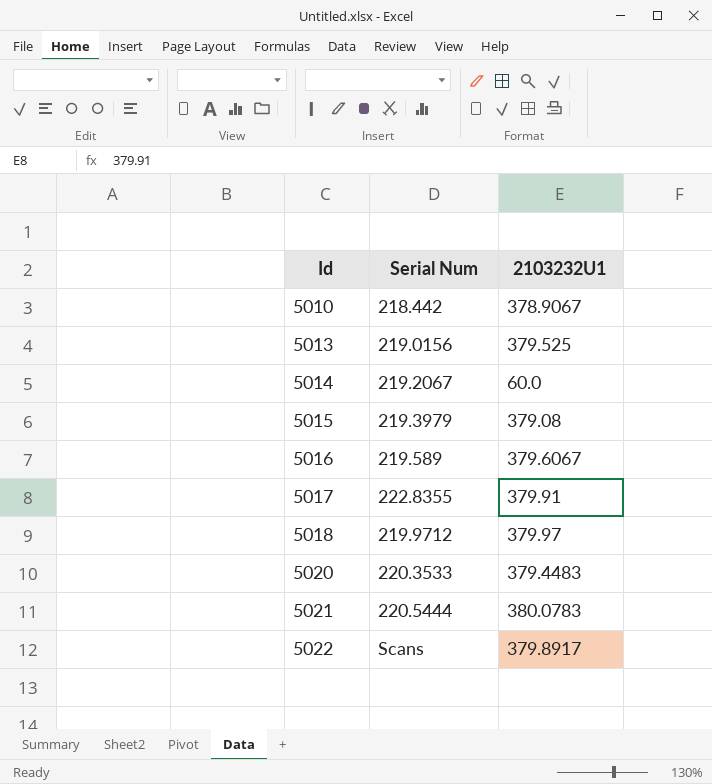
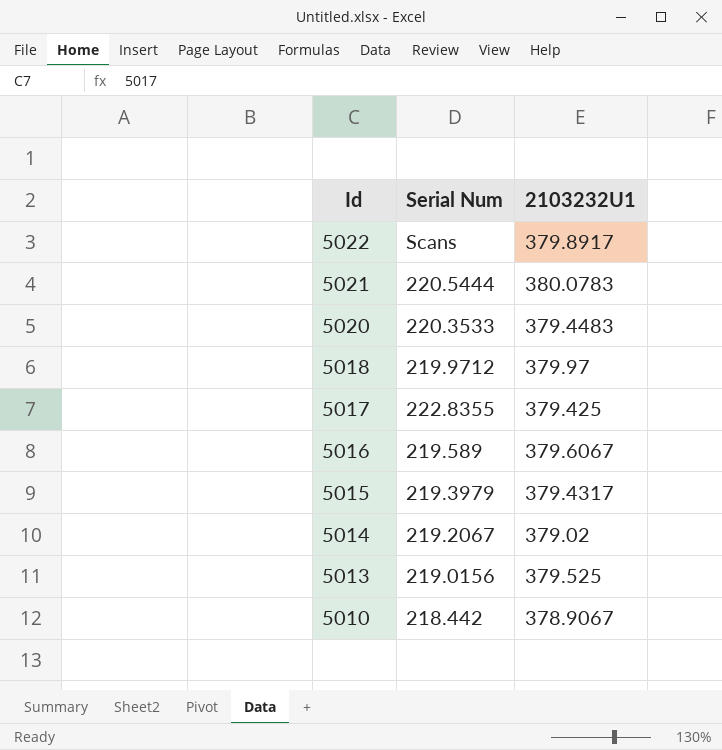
row order: Id ascending -> Id descending
5017 | 2103232U1: 379.91 -> 379.425
5015 | 2103232U1: 379.08 -> 379.4317
5014 | 2103232U1: 60.0 -> 379.02

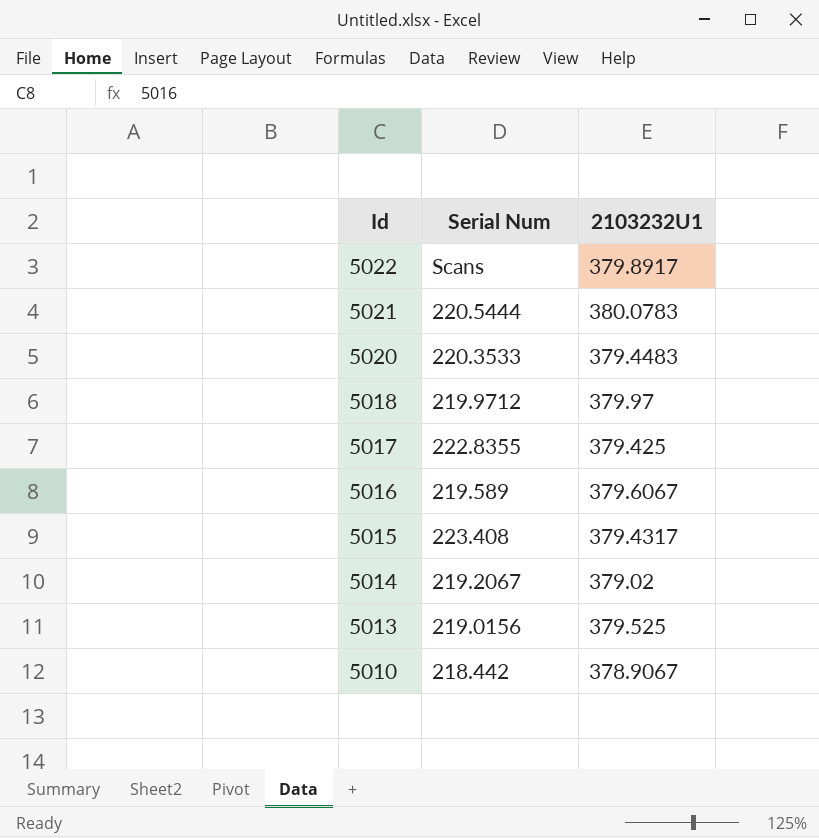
5015 | Serial Num: 219.3979 -> 223.408

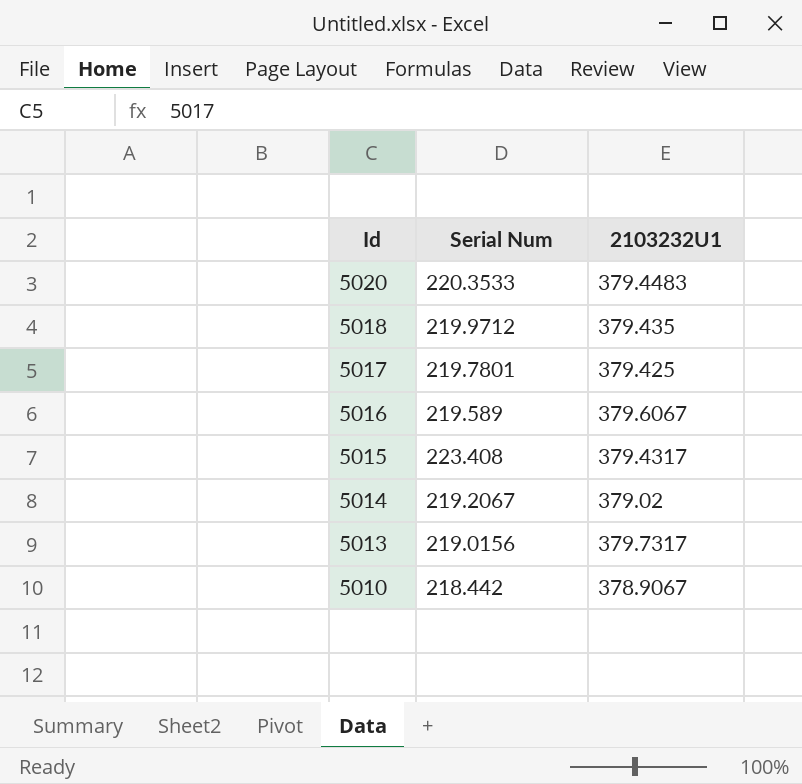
row 5022: Scans | 379.8917 -> none
row 5021: 220.5444 | 380.0783 -> none
5018 | 2103232U1: 379.97 -> 379.435
5017 | Serial Num: 222.8355 -> 219.7801
5013 | 2103232U1: 379.525 -> 379.7317

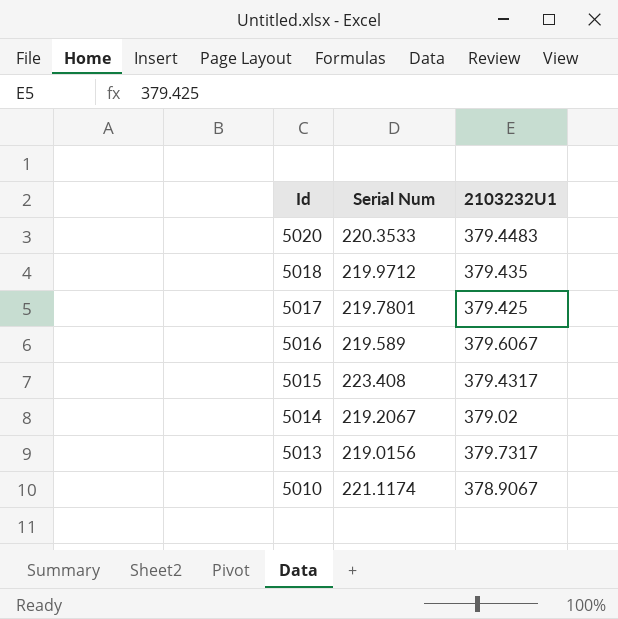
5010 | Serial Num: 218.442 -> 221.1174

